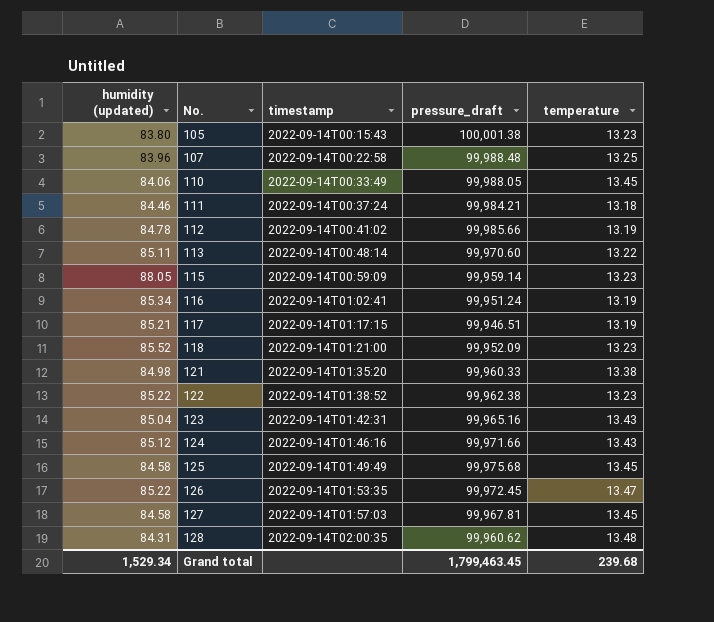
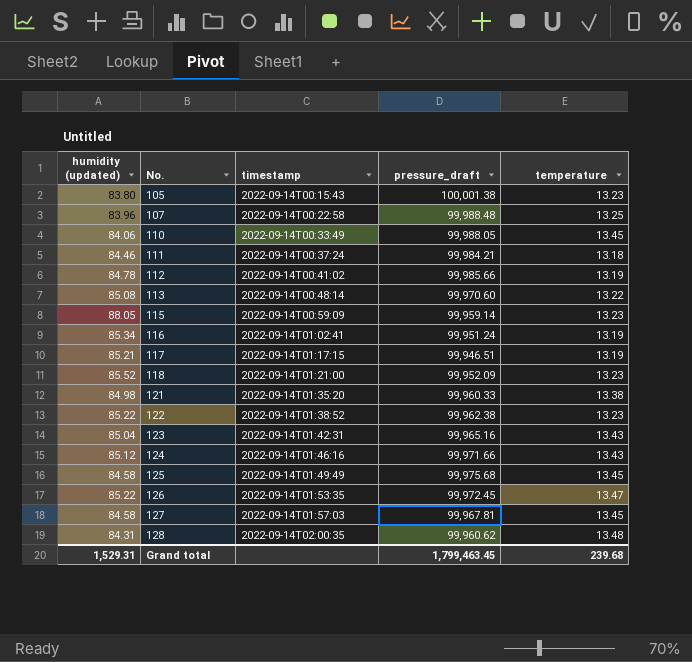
113 | humidity (updated): 85.11 -> 85.08
Grand total | humidity (updated): 1,529.34 -> 1,529.31

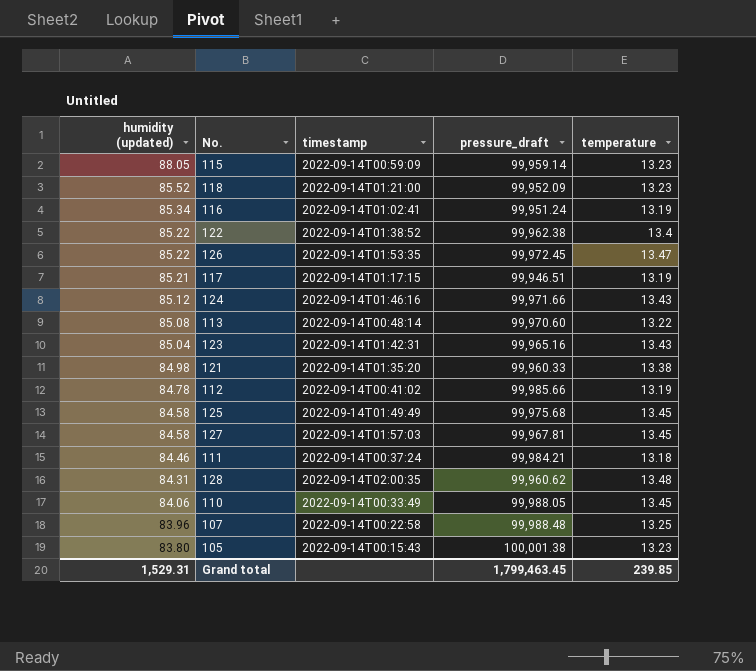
row order: No. ascending -> humidity (updated) descending
122 | temperature: 13.23 -> 13.4
Grand total | temperature: 239.68 -> 239.85

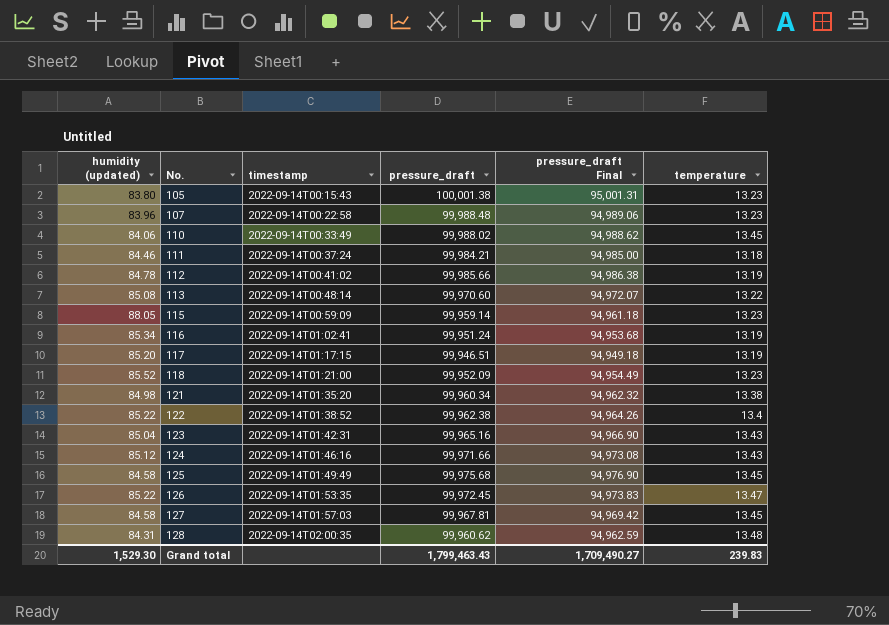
row order: humidity (updated) descending -> No. ascending
column pressure_draft Final | formula: none -> [pressure_draft] * 0.95
107 | temperature: 13.25 -> 13.23
110 | pressure_draft: 99,988.05 -> 99,988.02
117 | humidity (updated): 85.21 -> 85.20
121 | pressure_draft: 99,960.33 -> 99,960.34
Grand total | humidity (updated): 1,529.31 -> 1,529.30
Grand total | pressure_draft: 1,799,463.45 -> 1,799,463.43
Grand total | temperature: 239.85 -> 239.83

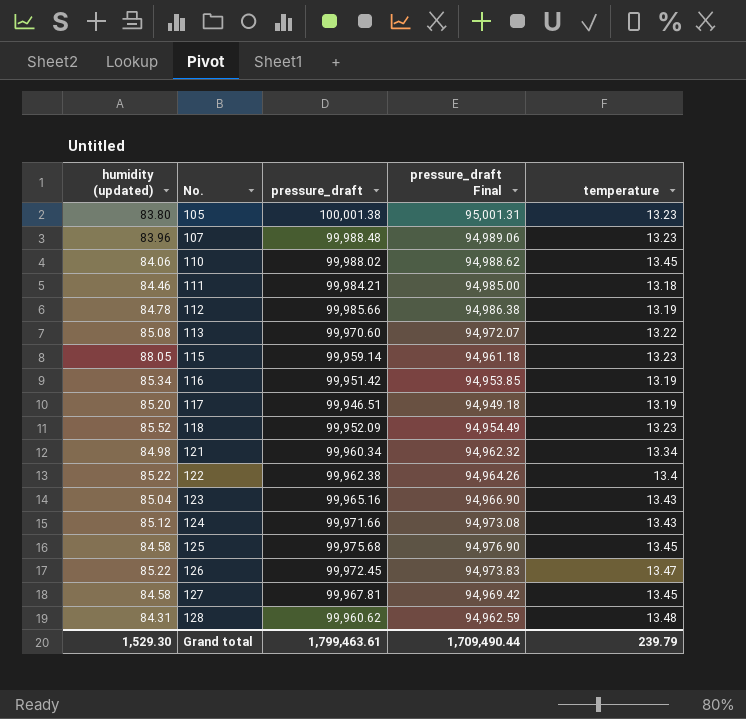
column timestamp | position: 3 -> none
116 | pressure_draft: 99,951.24 -> 99,951.42
116 | pressure_draft Final: 94,953.68 -> 94,953.85
121 | temperature: 13.38 -> 13.34
Grand total | pressure_draft: 1,799,463.43 -> 1,799,463.61
Grand total | pressure_draft Final: 1,709,490.27 -> 1,709,490.44
Grand total | temperature: 239.83 -> 239.79

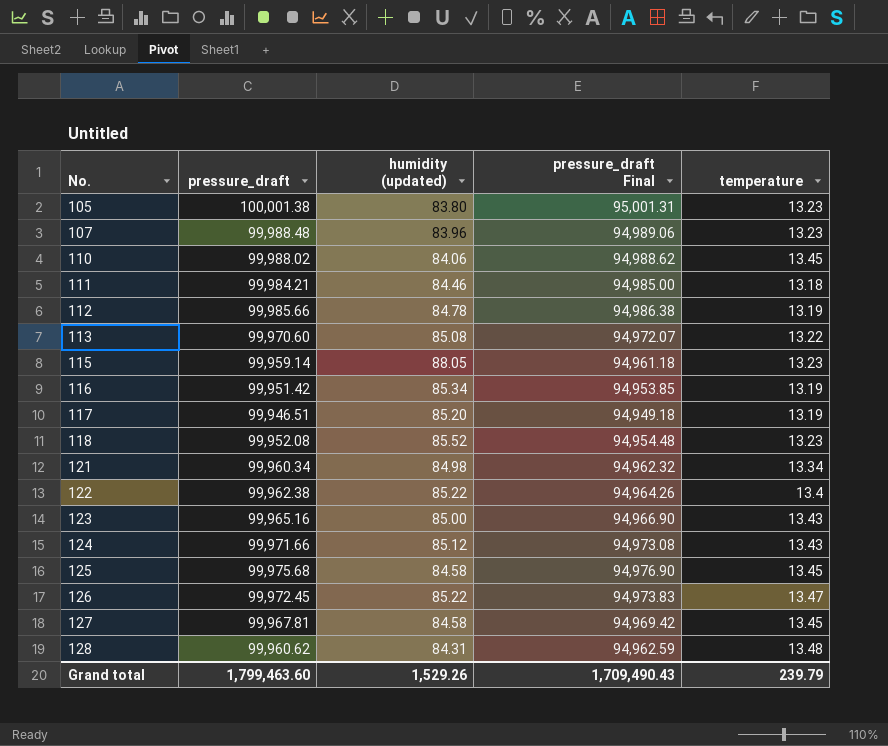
column humidity (updated) | position: 1 -> 3
118 | pressure_draft: 99,952.09 -> 99,952.08
118 | pressure_draft Final: 94,954.49 -> 94,954.48
123 | humidity (updated): 85.04 -> 85.00
Grand total | pressure_draft: 1,799,463.61 -> 1,799,463.60
Grand total | humidity (updated): 1,529.30 -> 1,529.26
Grand total | pressure_draft Final: 1,709,490.44 -> 1,709,490.43

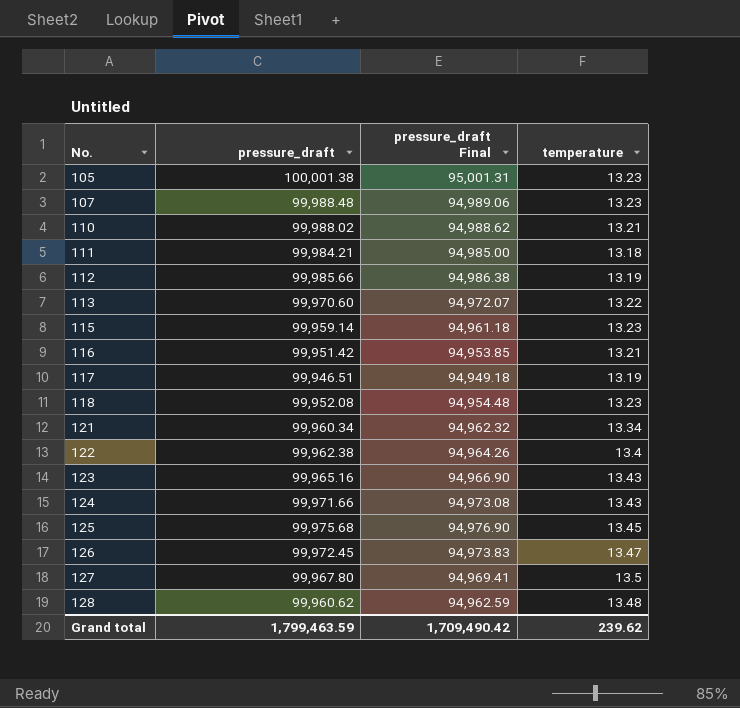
column humidity (updated) | position: 3 -> none
110 | temperature: 13.45 -> 13.21
116 | temperature: 13.19 -> 13.21
127 | pressure_draft: 99,967.81 -> 99,967.80
127 | pressure_draft Final: 94,969.42 -> 94,969.41
127 | temperature: 13.45 -> 13.5
Grand total | pressure_draft: 1,799,463.60 -> 1,799,463.59
Grand total | pressure_draft Final: 1,709,490.43 -> 1,709,490.42
Grand total | temperature: 239.79 -> 239.62

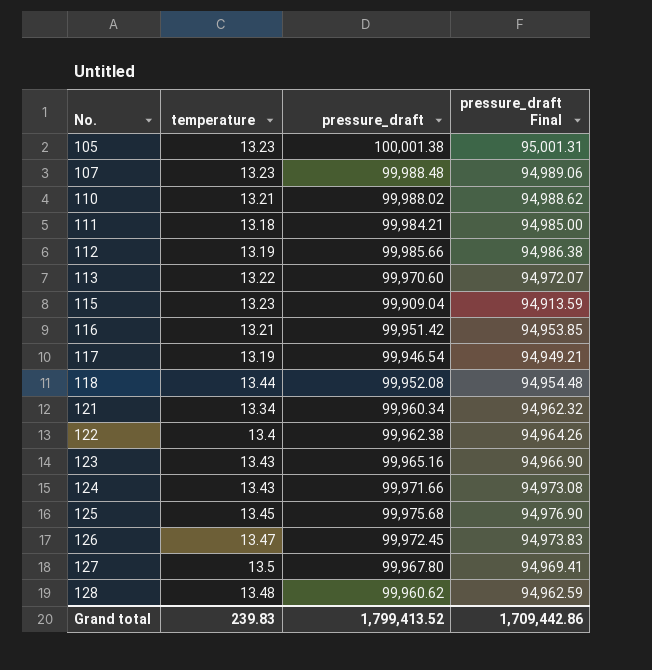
column temperature | position: 4 -> 2
115 | pressure_draft: 99,959.14 -> 99,909.04
115 | pressure_draft Final: 94,961.18 -> 94,913.59
117 | pressure_draft: 99,946.51 -> 99,946.54
117 | pressure_draft Final: 94,949.18 -> 94,949.21
118 | temperature: 13.23 -> 13.44
Grand total | temperature: 239.62 -> 239.83
Grand total | pressure_draft: 1,799,463.59 -> 1,799,413.52
Grand total | pressure_draft Final: 1,709,490.42 -> 1,709,442.86

